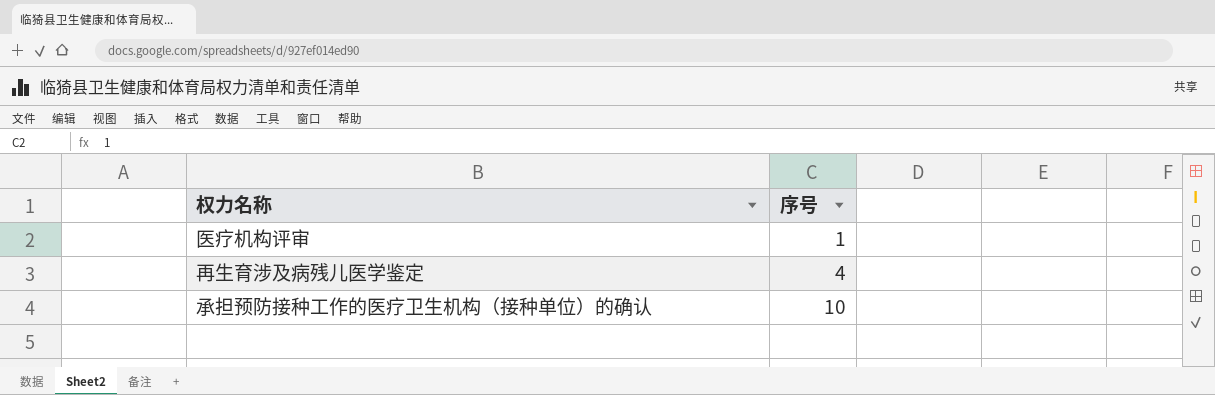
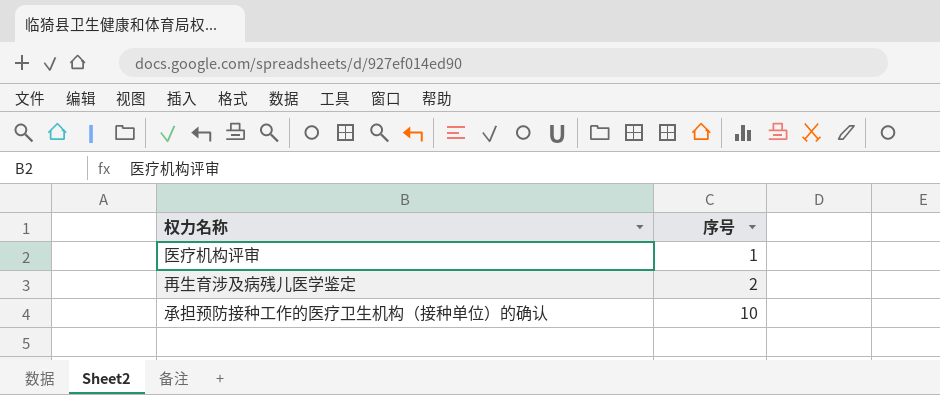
再生育涉及病残儿医学鉴定 | 序号: 4 -> 2

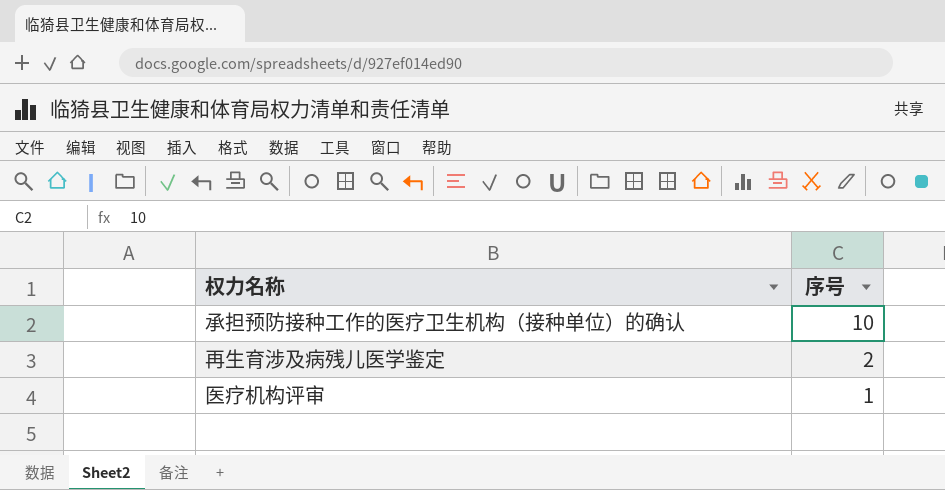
row order: 序号 ascending -> 序号 descending

